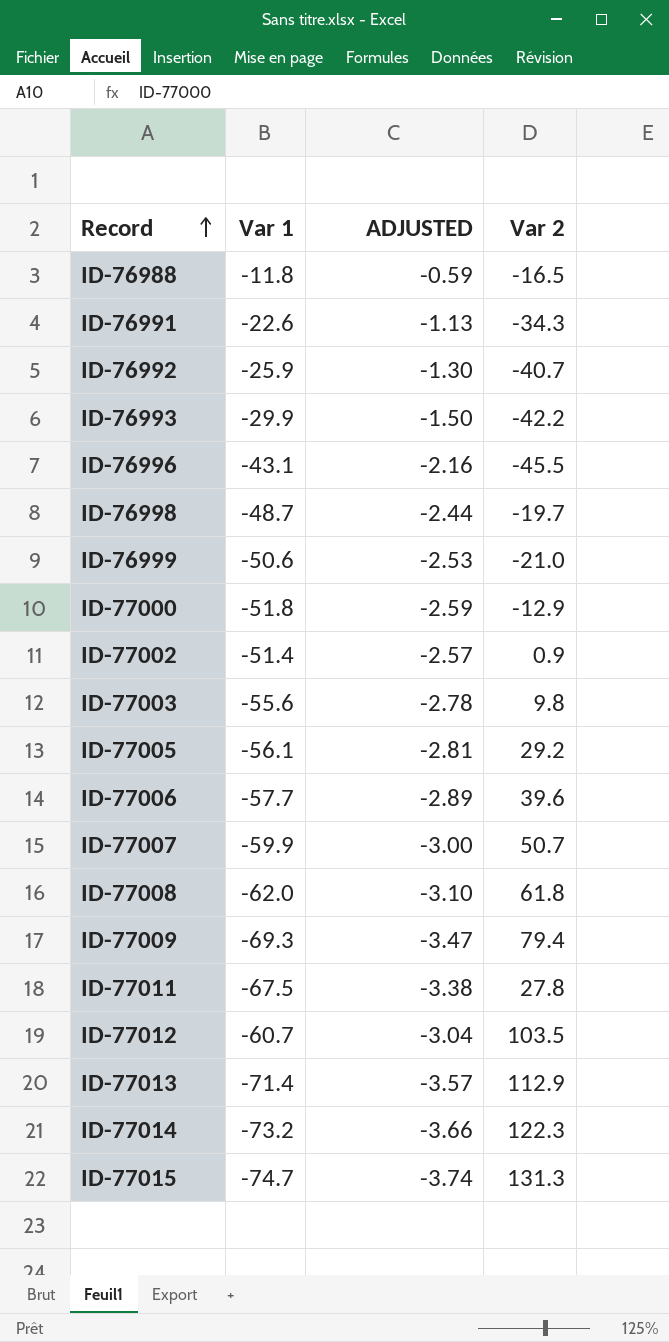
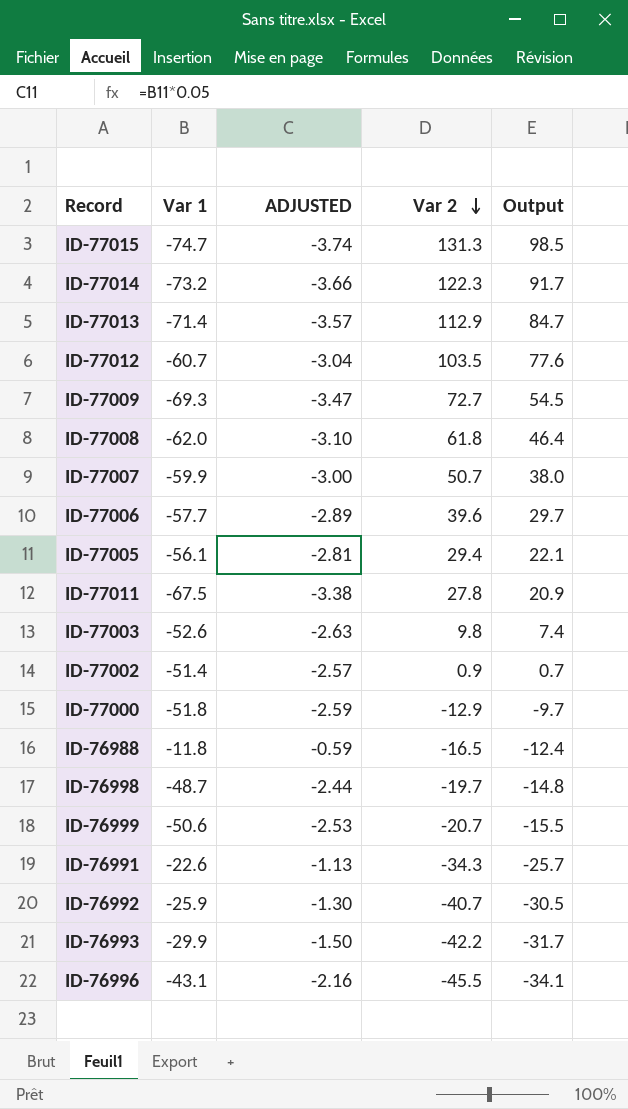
row order: Record ascending -> Var 2 descending
column Output | formula: none -> [Var 2] * 0.75
ID-77009 | Var 2: 79.4 -> 72.7
ID-77005 | Var 2: 29.2 -> 29.4
ID-77003 | Var 1: -55.6 -> -52.6
ID-77003 | ADJUSTED: -2.78 -> -2.63
ID-76999 | Var 2: -21.0 -> -20.7

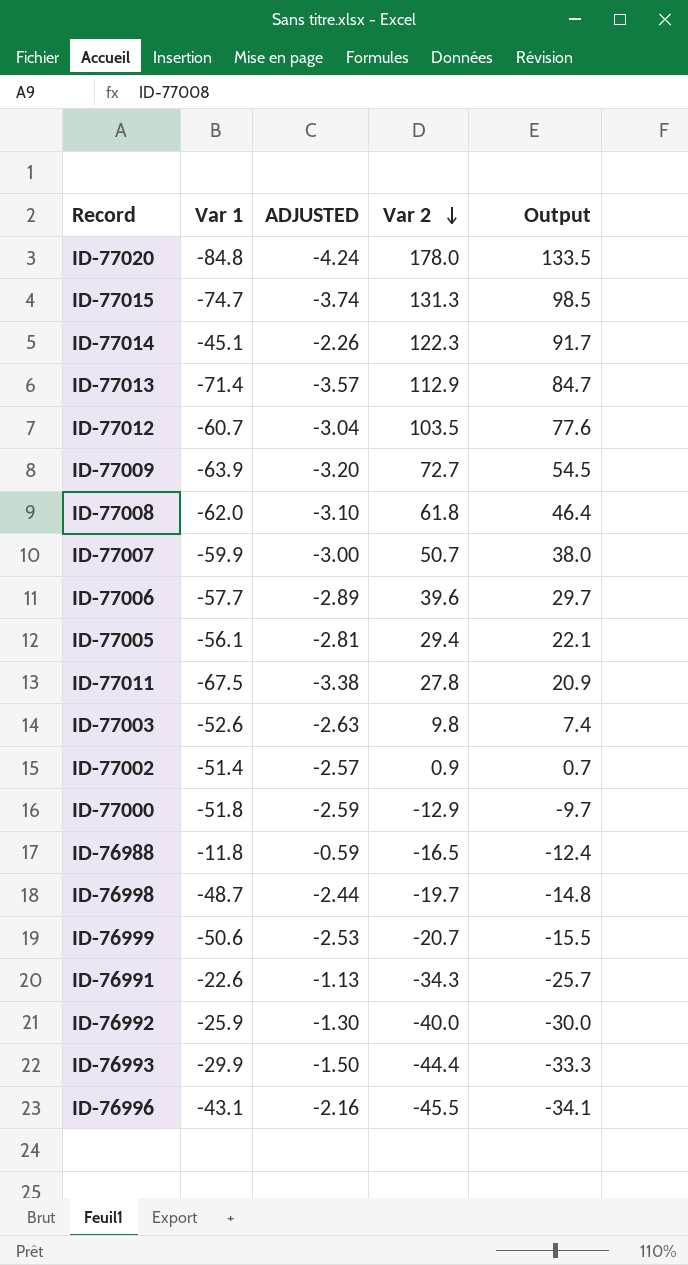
row ID-77020: none -> -84.8 | -4.24 | 178.0 | 133.5
ID-77014 | Var 1: -73.2 -> -45.1
ID-77014 | ADJUSTED: -3.66 -> -2.26
ID-77009 | Var 1: -69.3 -> -63.9
ID-77009 | ADJUSTED: -3.47 -> -3.20
ID-76992 | Var 2: -40.7 -> -40.0
ID-76992 | Output: -30.5 -> -30.0
ID-76993 | Var 2: -42.2 -> -44.4
ID-76993 | Output: -31.7 -> -33.3

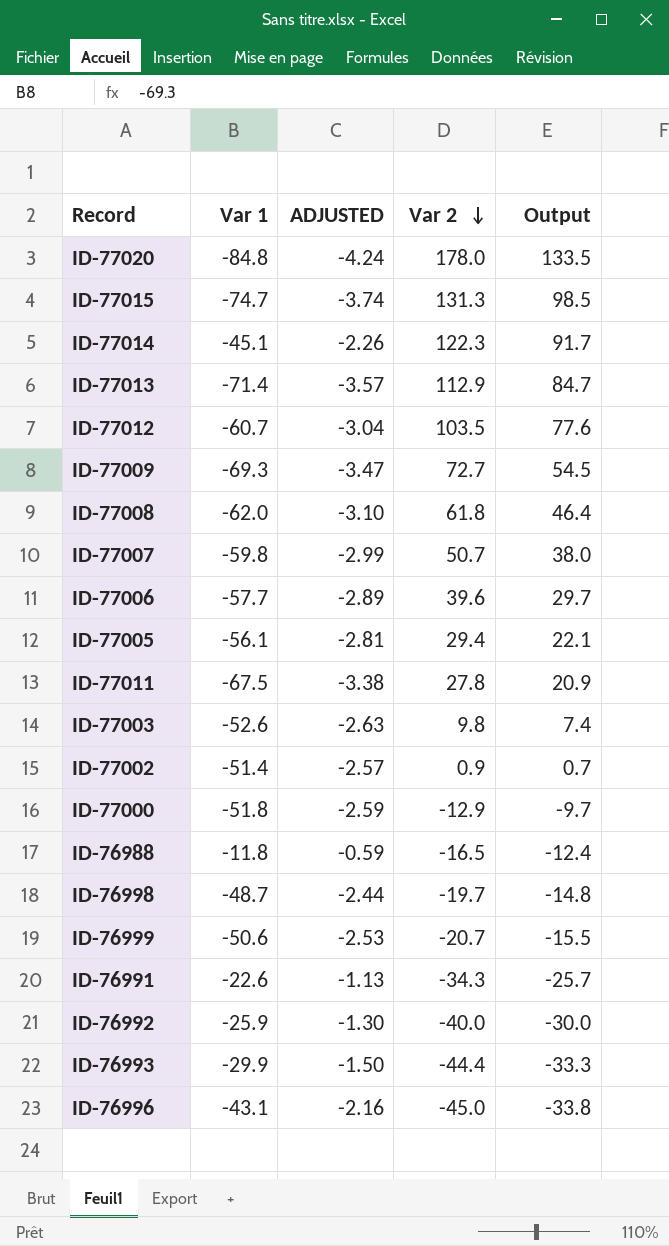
ID-77009 | Var 1: -63.9 -> -69.3
ID-77009 | ADJUSTED: -3.20 -> -3.47
ID-77007 | Var 1: -59.9 -> -59.8
ID-77007 | ADJUSTED: -3.00 -> -2.99
ID-76996 | Var 2: -45.5 -> -45.0
ID-76996 | Output: -34.1 -> -33.8

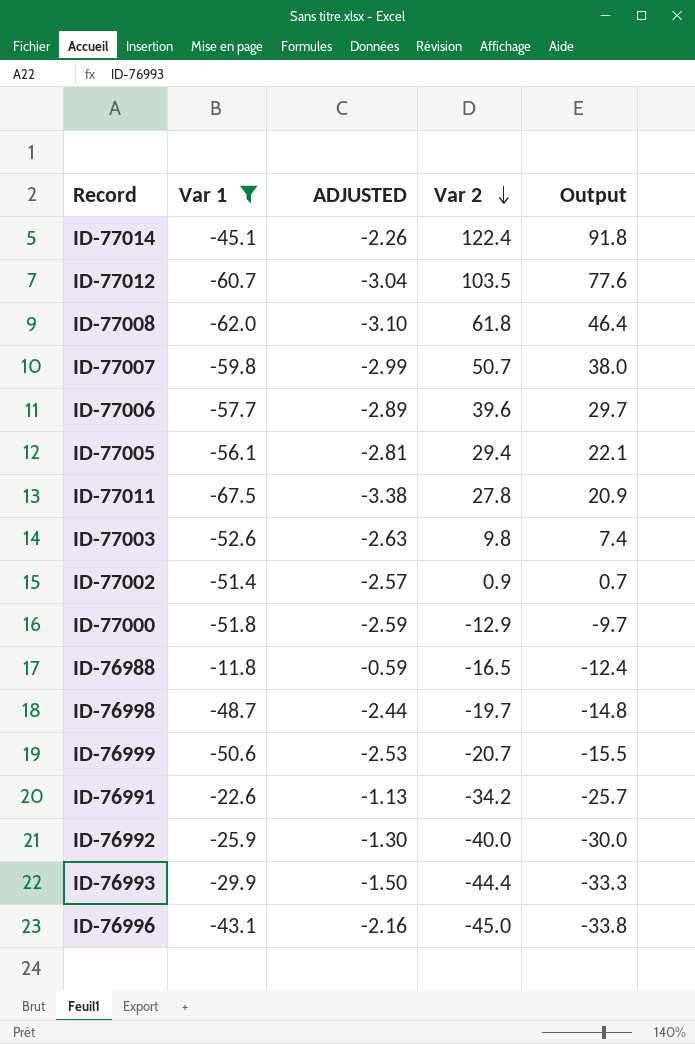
filter: none -> Var 1 >= -67.5
ID-77014 | Var 2: 122.3 -> 122.4
ID-77014 | Output: 91.7 -> 91.8
ID-76991 | Var 2: -34.3 -> -34.2

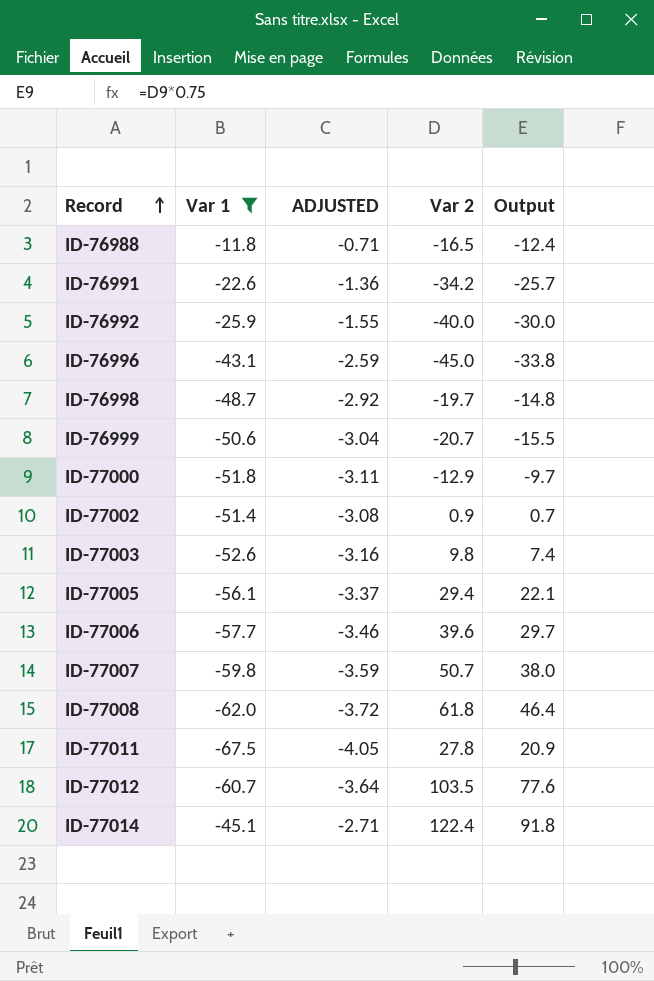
row order: Var 2 descending -> Record ascending
column ADJUSTED | formula: [Var 1] * 0.05 -> [Var 1] * 0.06
row ID-76993: -29.9 | -1.50 | -44.4 | -33.3 -> none

